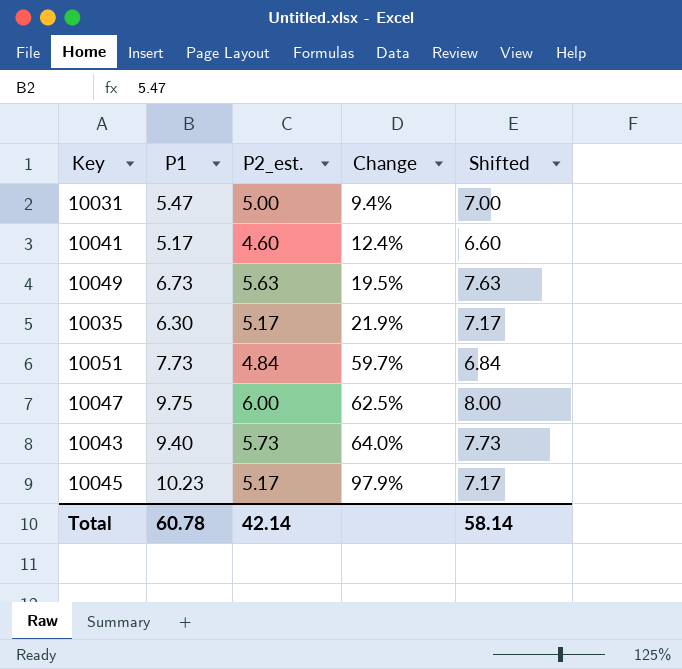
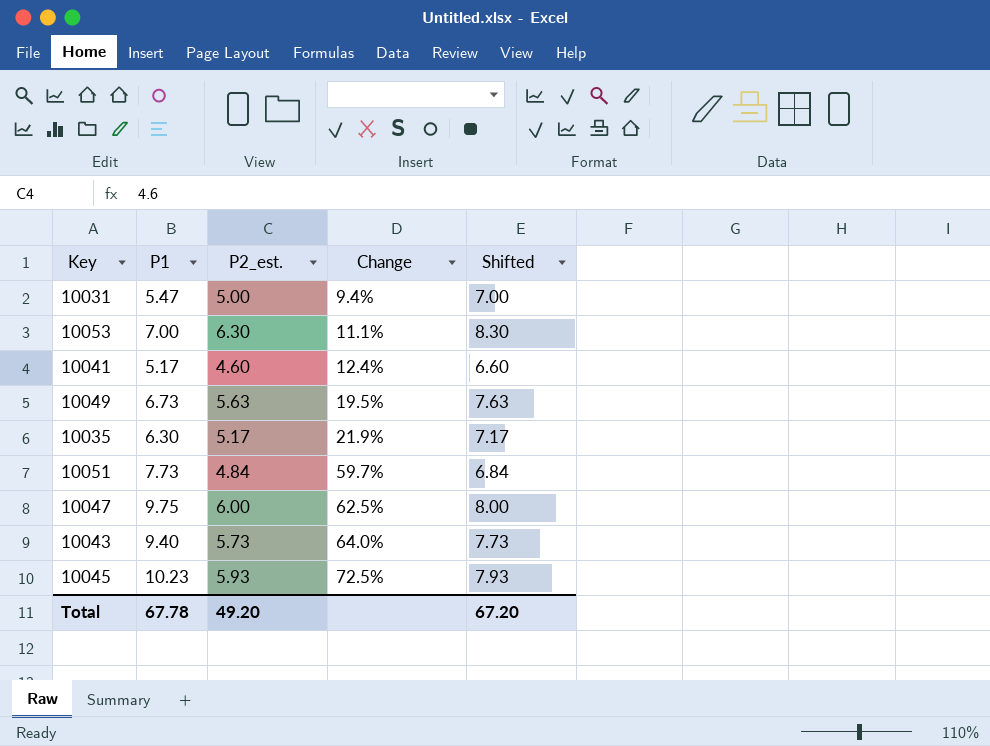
row 10053: none -> 7.00 | 6.30 | 11.1% | 8.30
10045 | P2_est.: 5.17 -> 5.93
10045 | Change: 97.9% -> 72.5%
10045 | Shifted: 7.17 -> 7.93
Total | P1: 60.78 -> 67.78
Total | P2_est.: 42.14 -> 49.20
Total | Shifted: 58.14 -> 67.20

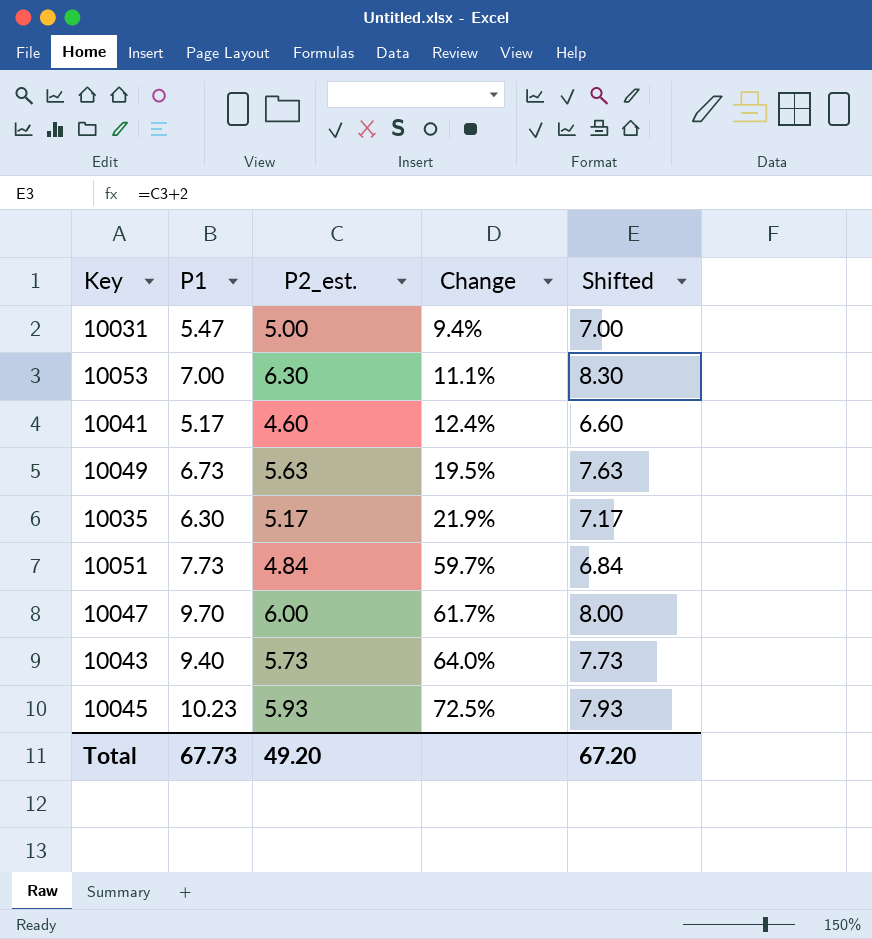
10047 | P1: 9.75 -> 9.70
10047 | Change: 62.5% -> 61.7%
Total | P1: 67.78 -> 67.73

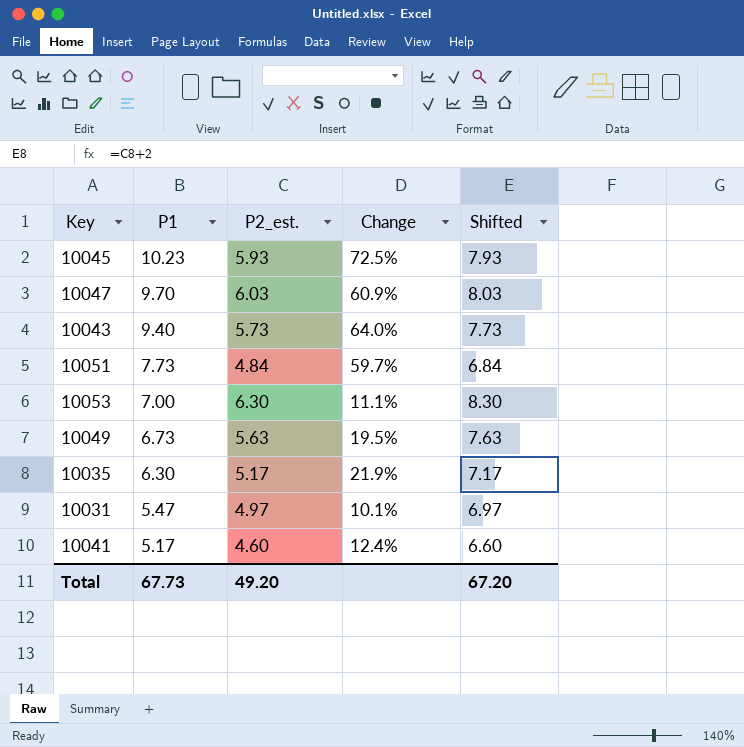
row order: Change ascending -> P1 descending
10047 | P2_est.: 6.00 -> 6.03
10047 | Change: 61.7% -> 60.9%
10047 | Shifted: 8.00 -> 8.03
10031 | P2_est.: 5.00 -> 4.97
10031 | Change: 9.4% -> 10.1%
10031 | Shifted: 7.00 -> 6.97

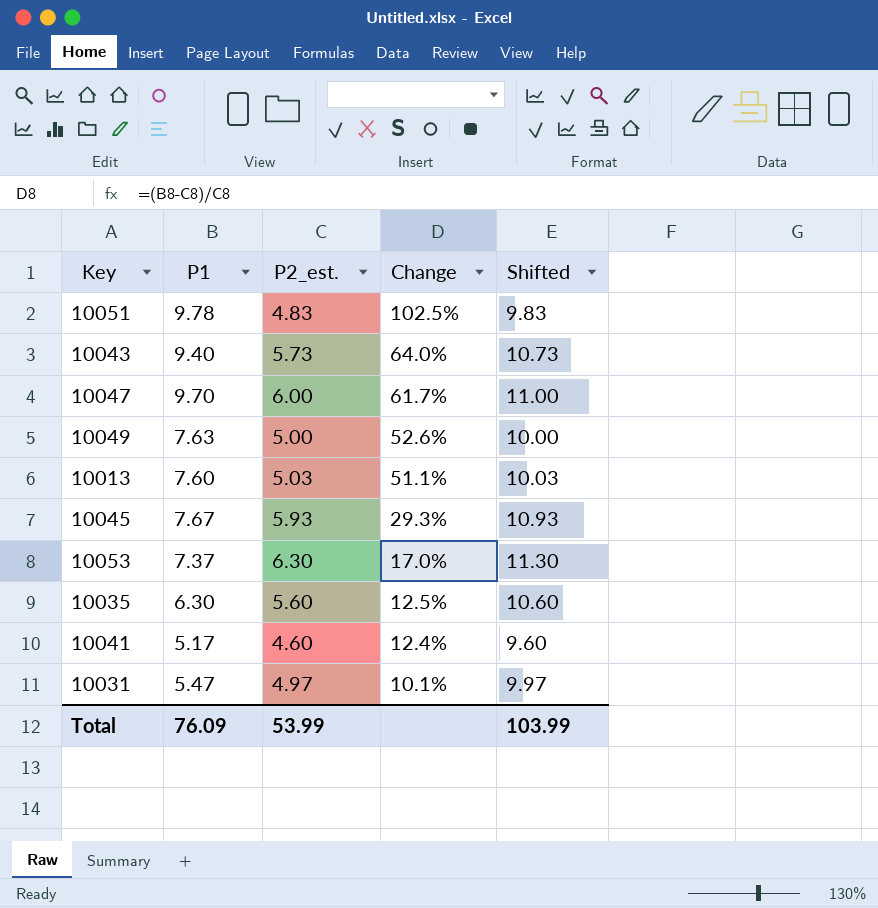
row order: P1 descending -> Change descending
column Shifted | formula: [P2_est.] + 2 -> [P2_est.] + 5
10051 | P1: 7.73 -> 9.78
10051 | P2_est.: 4.84 -> 4.83
10051 | Change: 59.7% -> 102.5%
10047 | P2_est.: 6.03 -> 6.00
10047 | Change: 60.9% -> 61.7%
10049 | P1: 6.73 -> 7.63
10049 | P2_est.: 5.63 -> 5.00
10049 | Change: 19.5% -> 52.6%
row 10013: none -> 7.60 | 5.03 | 51.1% | 10.03
10045 | P1: 10.23 -> 7.67
10045 | Change: 72.5% -> 29.3%
10053 | P1: 7.00 -> 7.37
10053 | Change: 11.1% -> 17.0%
10035 | P2_est.: 5.17 -> 5.60
10035 | Change: 21.9% -> 12.5%
Total | P1: 67.73 -> 76.09
Total | P2_est.: 49.20 -> 53.99
Total | Shifted: 67.20 -> 103.99

